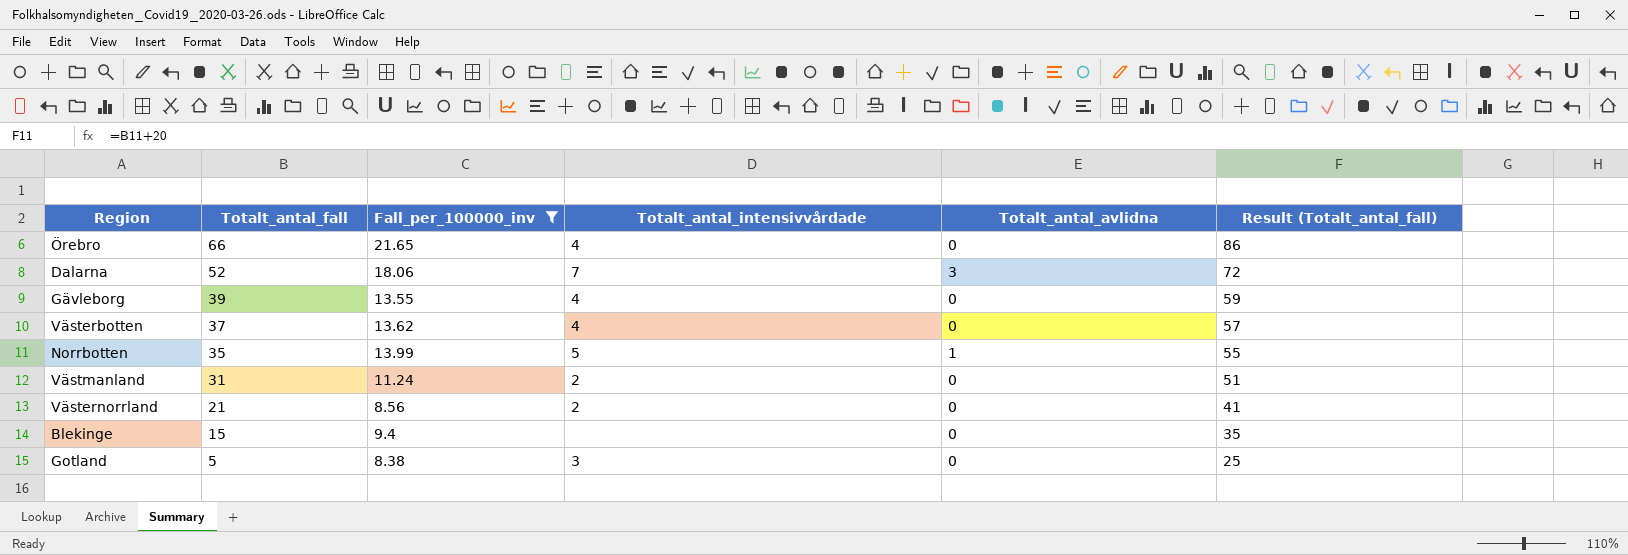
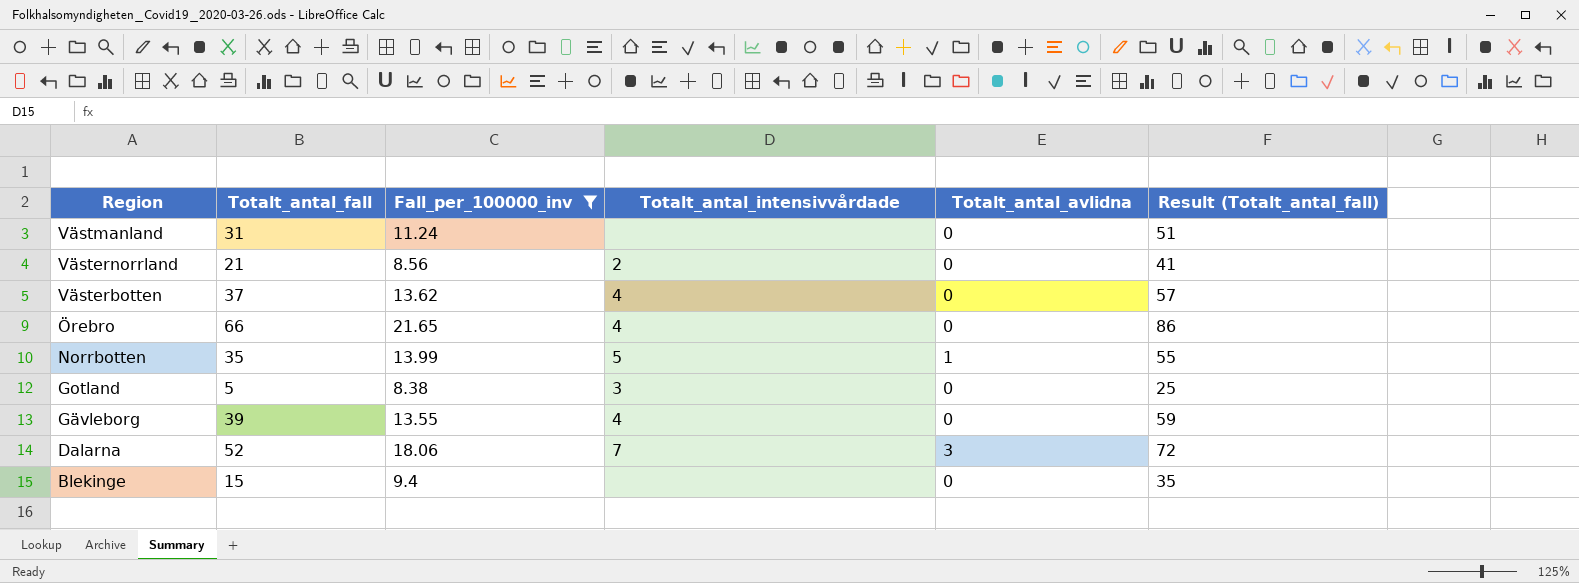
row order: Totalt_antal_fall descending -> Region descending
Västmanland | Totalt_antal_intensivvårdade: 2 -> none

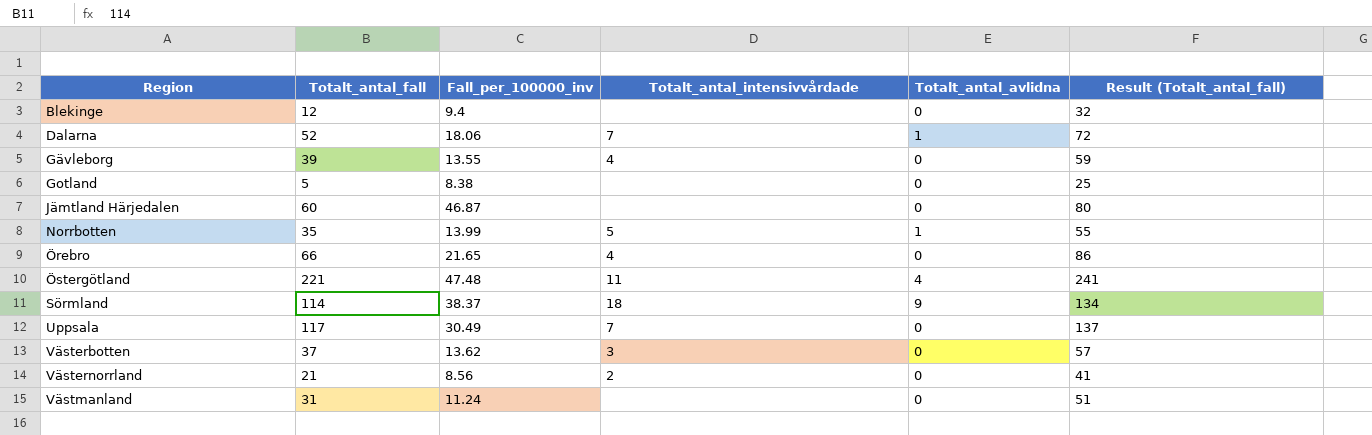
filter: Fall_per_100000_inv <= 21.65 -> none
row order: Region descending -> Region ascending
Blekinge | Totalt_antal_fall: 15 -> 12
Blekinge | Result (Totalt_antal_fall): 35 -> 32
Dalarna | Totalt_antal_avlidna: 3 -> 1
Gotland | Totalt_antal_intensivvårdade: 3 -> none
Västerbotten | Totalt_antal_intensivvårdade: 4 -> 3

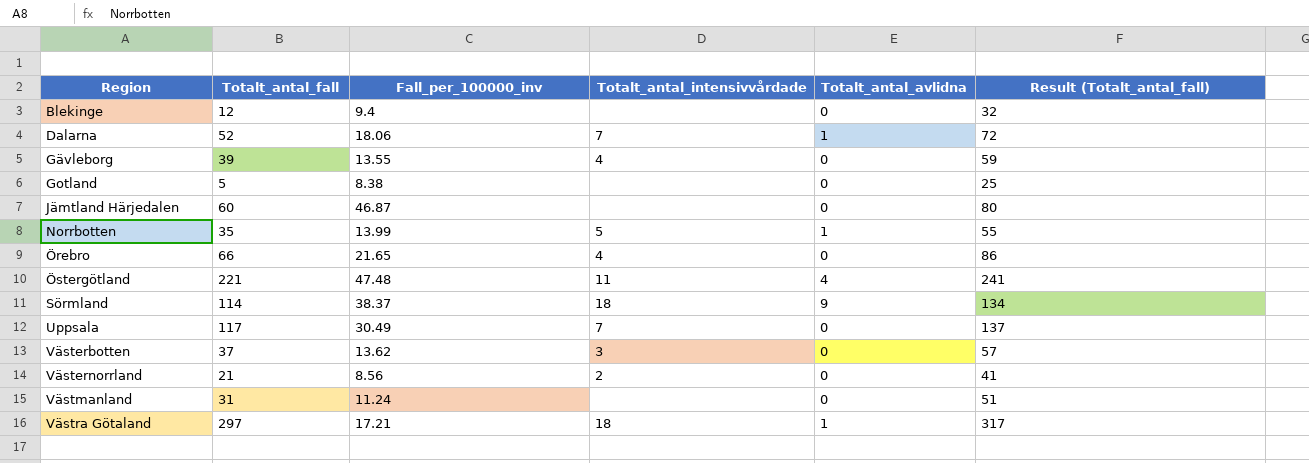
row Västra Götaland: none -> 297 | 17.21 | 18 | 1 | 317

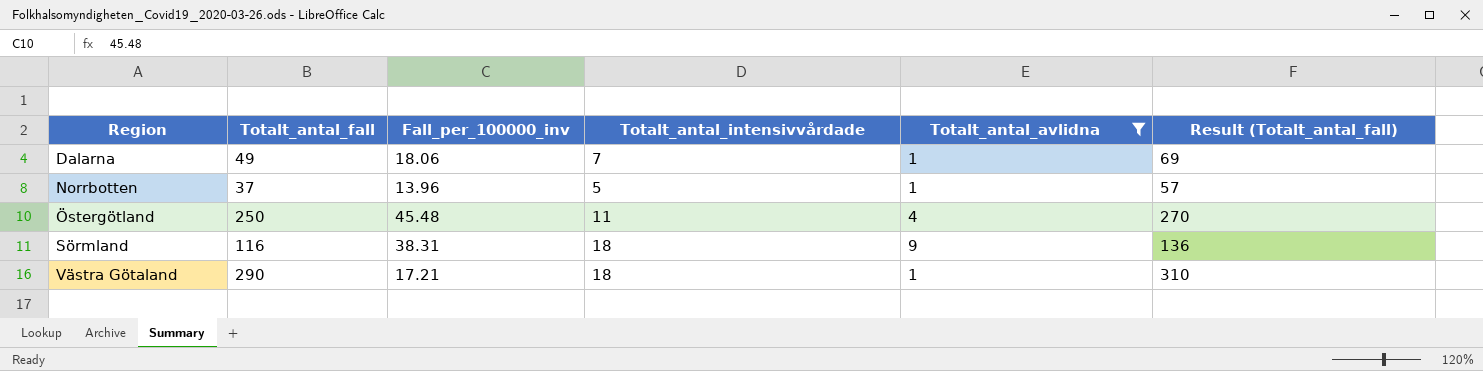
filter: none -> Totalt_antal_avlidna != 0
Dalarna | Totalt_antal_fall: 52 -> 49
Dalarna | Result (Totalt_antal_fall): 72 -> 69
Norrbotten | Totalt_antal_fall: 35 -> 37
Norrbotten | Fall_per_100000_inv: 13.99 -> 13.96
Norrbotten | Result (Totalt_antal_fall): 55 -> 57
Östergötland | Totalt_antal_fall: 221 -> 250
Östergötland | Fall_per_100000_inv: 47.48 -> 45.48
Östergötland | Result (Totalt_antal_fall): 241 -> 270
Sörmland | Totalt_antal_fall: 114 -> 116
Sörmland | Fall_per_100000_inv: 38.37 -> 38.31
Sörmland | Result (Totalt_antal_fall): 134 -> 136
Västra Götaland | Totalt_antal_fall: 297 -> 290
Västra Götaland | Result (Totalt_antal_fall): 317 -> 310

